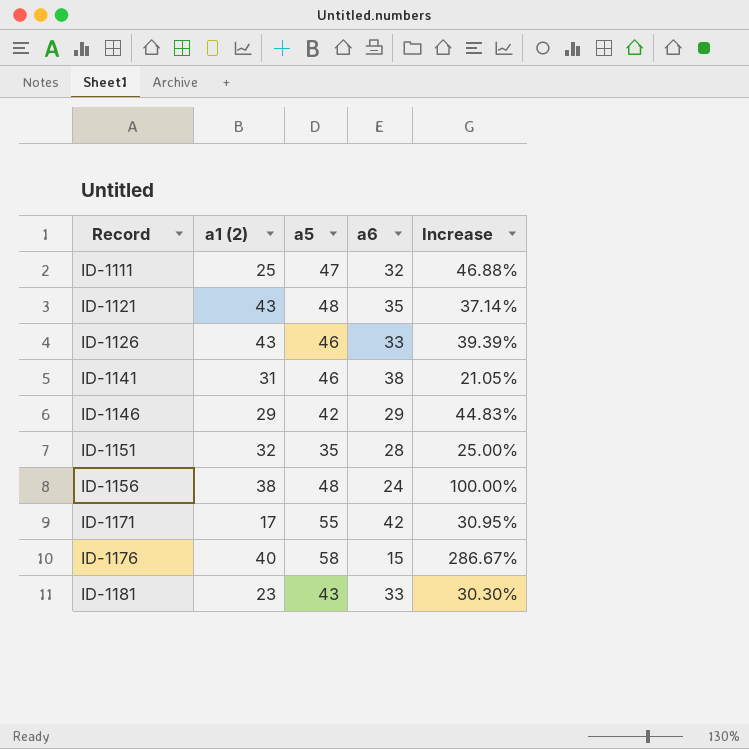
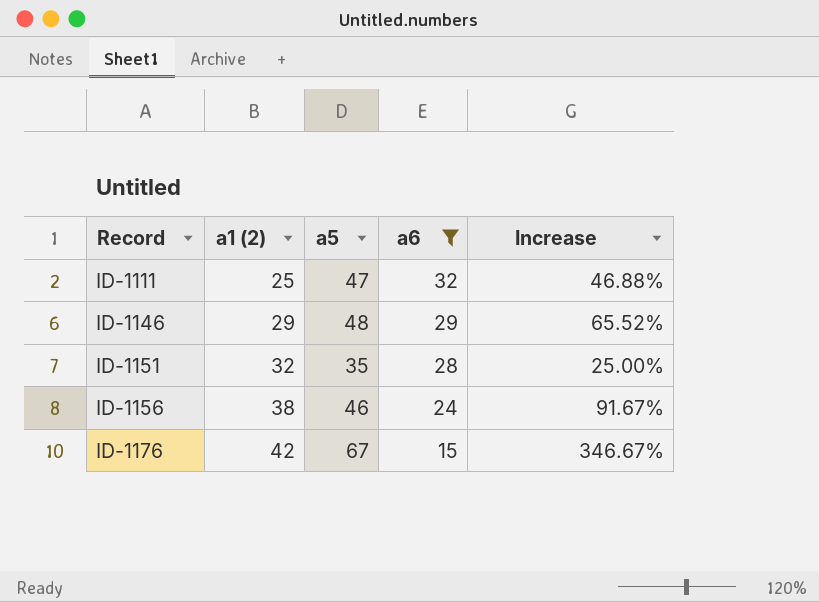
filter: none -> a6 <= 32
ID-1146 | a5: 42 -> 48
ID-1146 | Increase: 44.83% -> 65.52%
ID-1156 | a5: 48 -> 46
ID-1156 | Increase: 100.00% -> 91.67%
ID-1176 | a1 (2): 40 -> 42
ID-1176 | a5: 58 -> 67
ID-1176 | Increase: 286.67% -> 346.67%

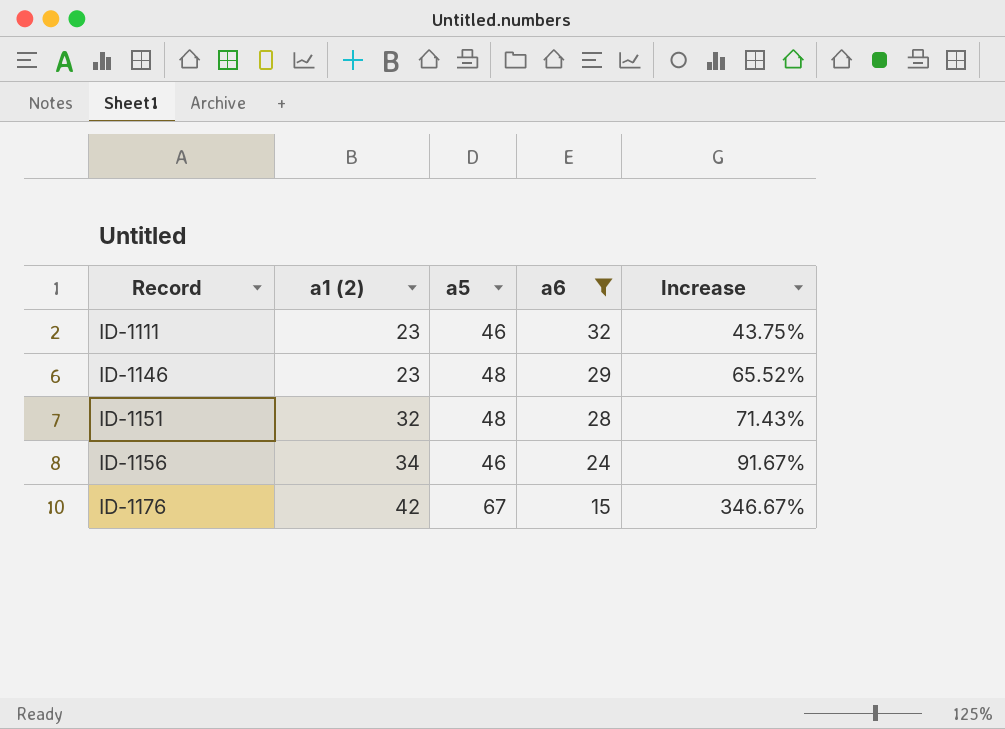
ID-1111 | a1 (2): 25 -> 23
ID-1111 | a5: 47 -> 46
ID-1111 | Increase: 46.88% -> 43.75%
ID-1146 | a1 (2): 29 -> 23
ID-1151 | a5: 35 -> 48
ID-1151 | Increase: 25.00% -> 71.43%
ID-1156 | a1 (2): 38 -> 34

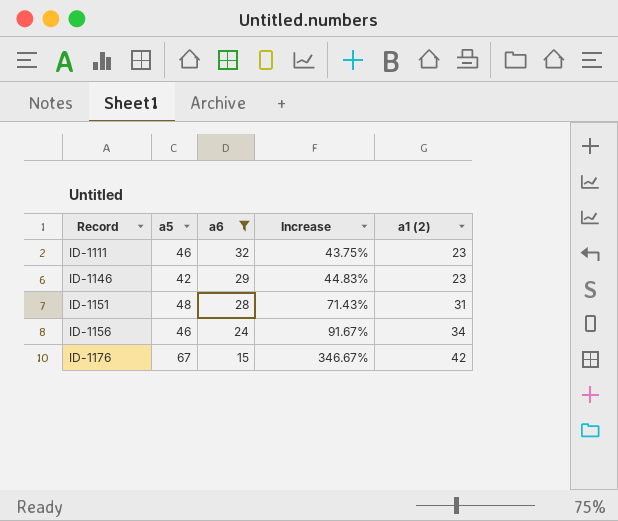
column a1 (2) | position: 2 -> 5
ID-1146 | a5: 48 -> 42
ID-1146 | Increase: 65.52% -> 44.83%
ID-1151 | a1 (2): 32 -> 31

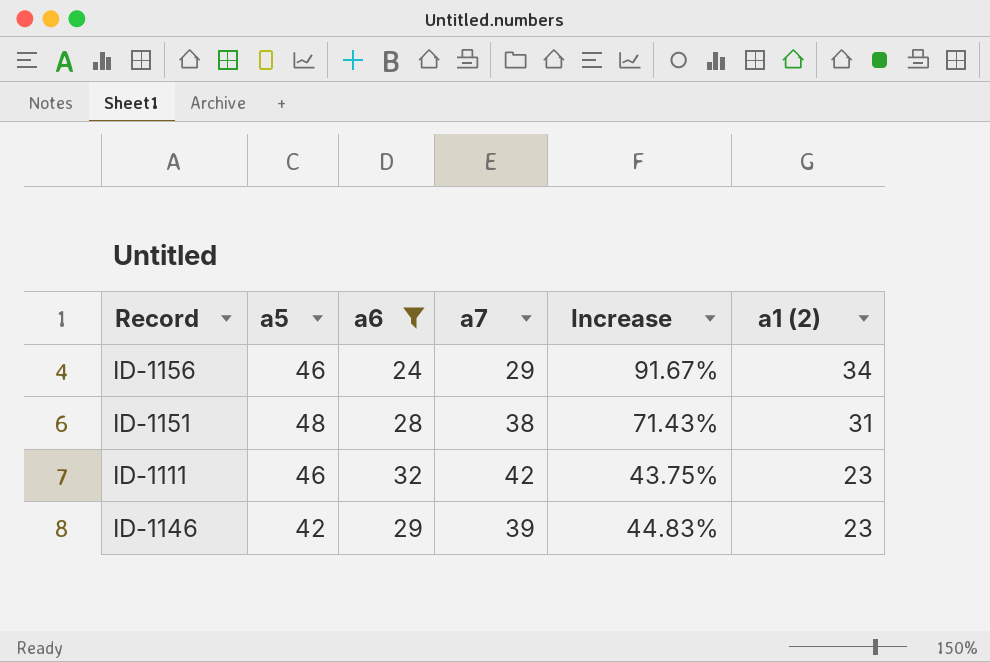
row order: Record ascending -> a1 (2) descending
column a7 | position: none -> 4
row ID-1176: 67 | 15 | 346.67% | 42 -> none

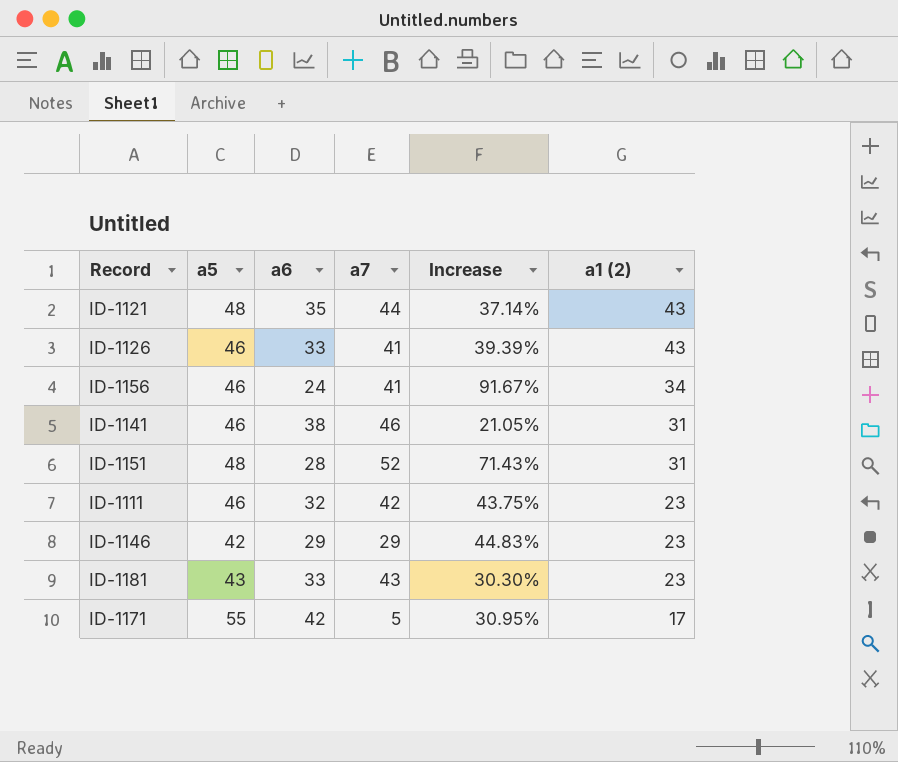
filter: a6 <= 32 -> none
ID-1156 | a7: 29 -> 41
ID-1151 | a7: 38 -> 52
ID-1146 | a7: 39 -> 29

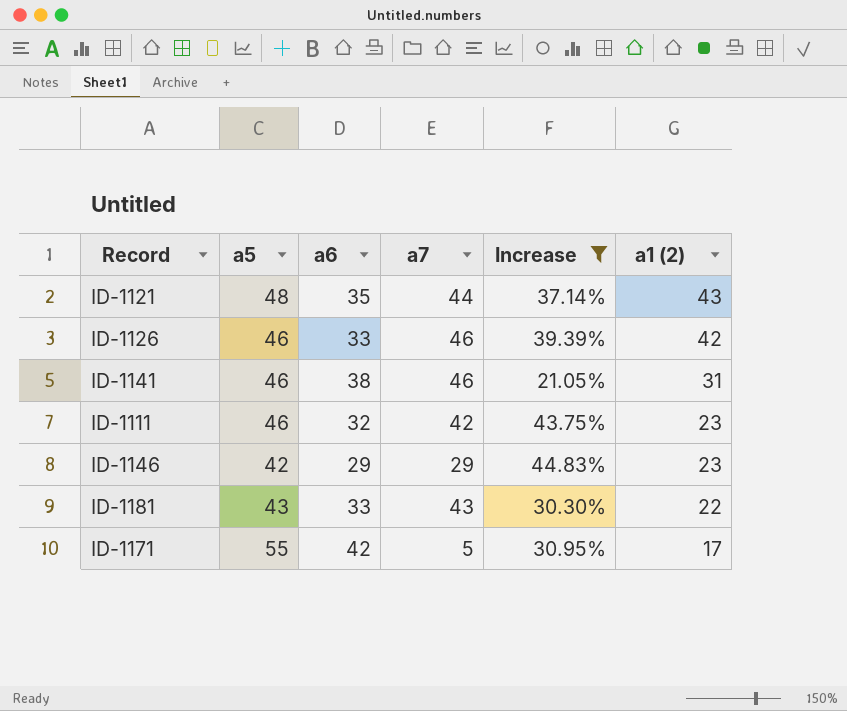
filter: none -> Increase <= 44.83%
ID-1126 | a7: 41 -> 46
ID-1126 | a1 (2): 43 -> 42
ID-1181 | a1 (2): 23 -> 22

